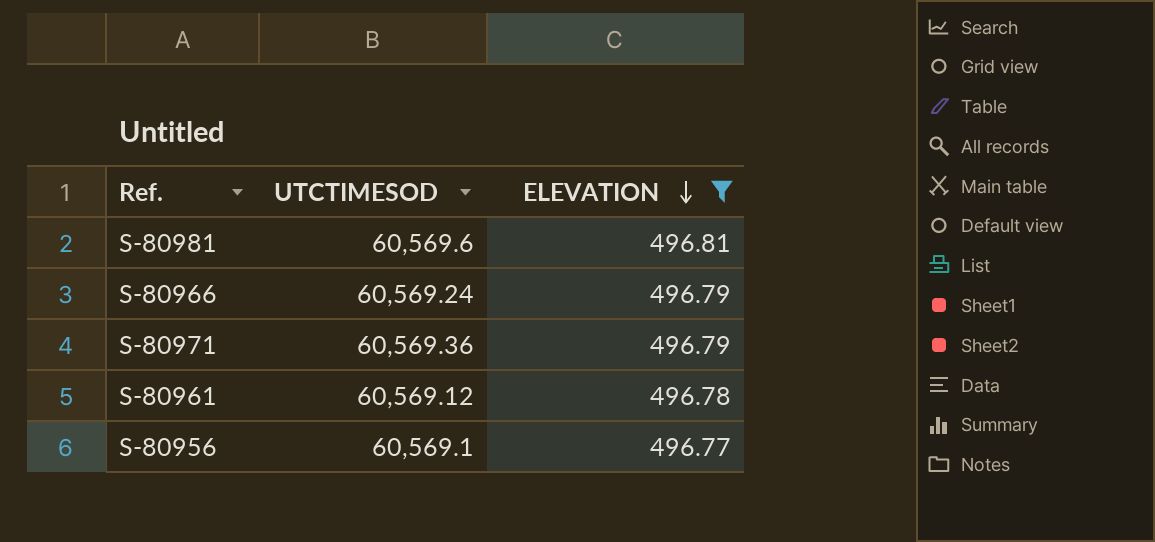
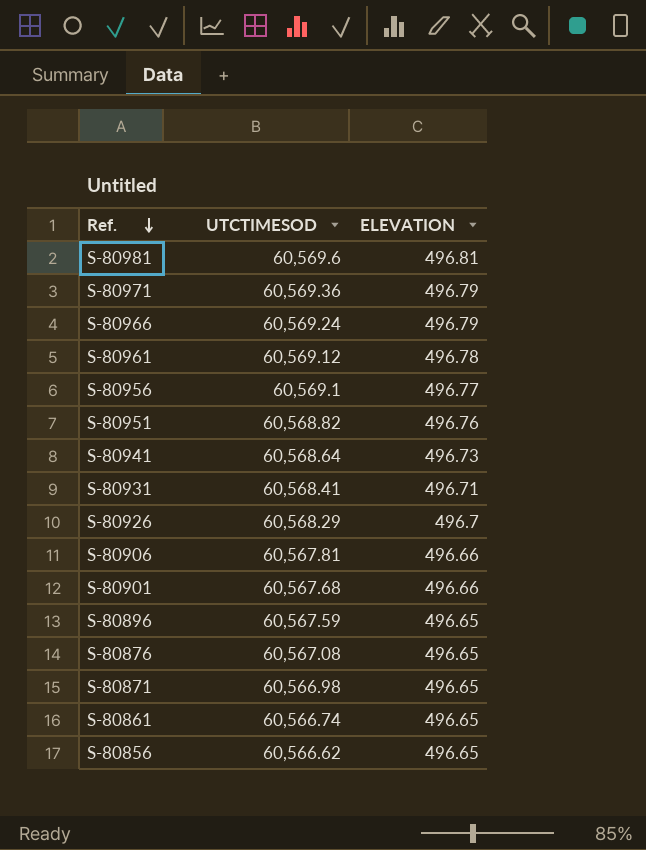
filter: ELEVATION >= 496.77 -> none
row order: ELEVATION descending -> Ref. descending

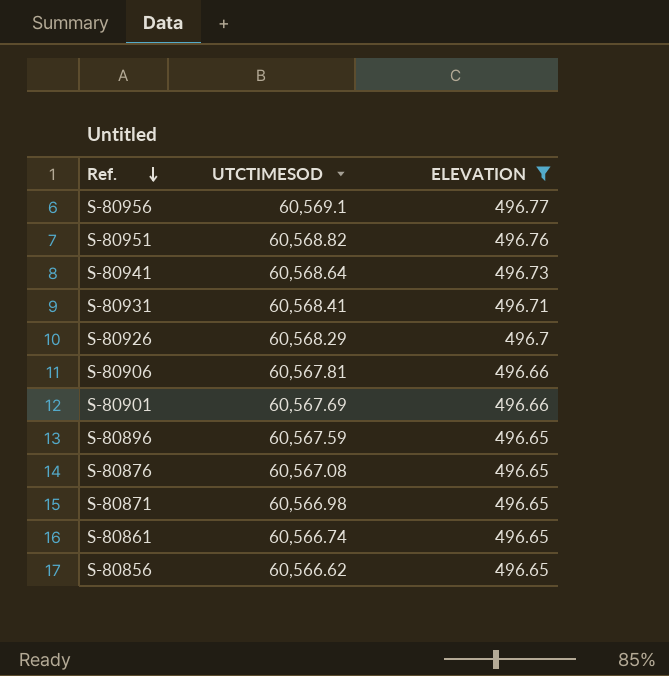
filter: none -> ELEVATION <= 496.77
S-80901 | UTCTIMESOD: 60,567.68 -> 60,567.69

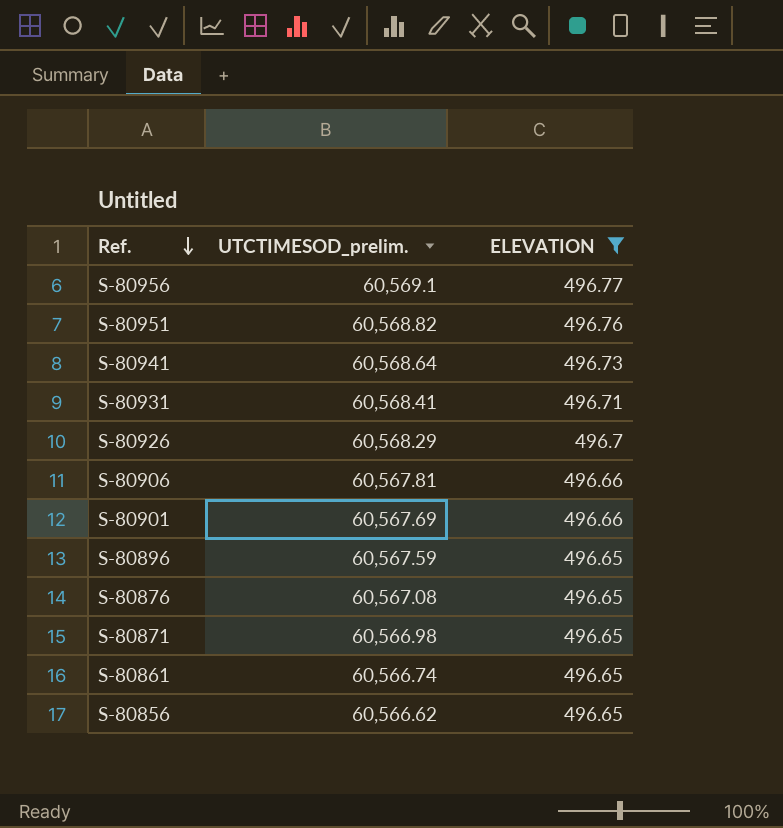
column name: UTCTIMESOD -> UTCTIMESOD_prelim.

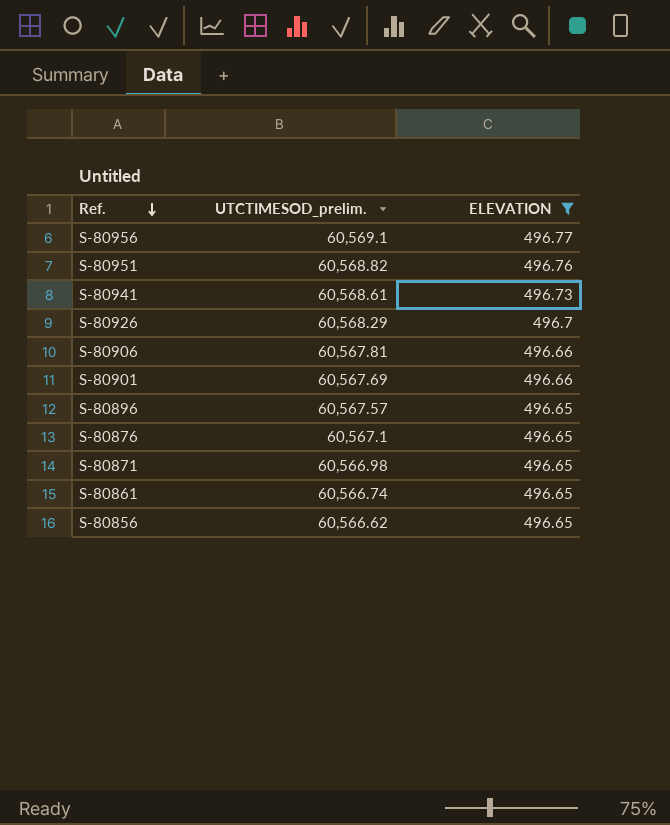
row S-80931: 60,568.41 | 496.71 -> none
S-80941 | UTCTIMESOD_prelim.: 60,568.64 -> 60,568.61
S-80896 | UTCTIMESOD_prelim.: 60,567.59 -> 60,567.57
S-80876 | UTCTIMESOD_prelim.: 60,567.08 -> 60,567.1

